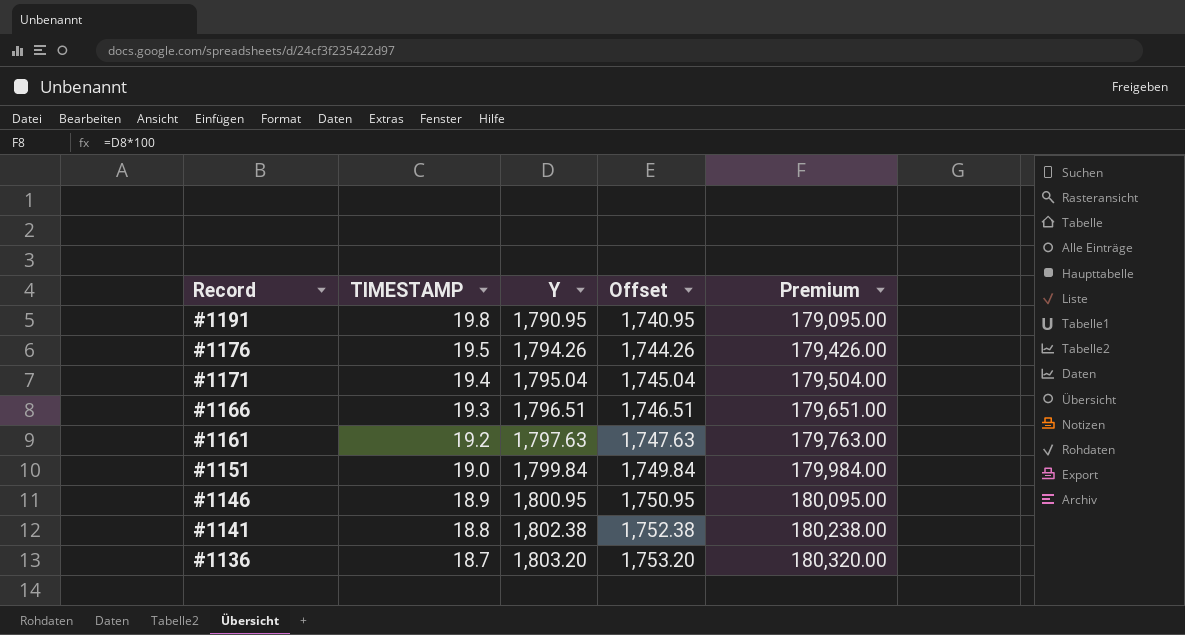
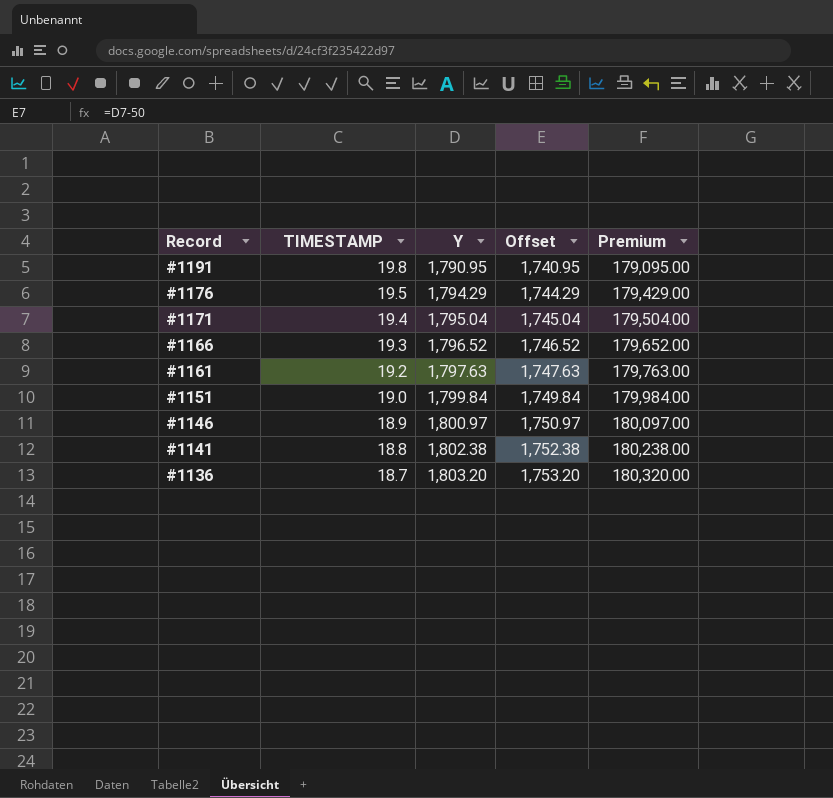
#1176 | Y: 1,794.26 -> 1,794.29
#1176 | Offset: 1,744.26 -> 1,744.29
#1176 | Premium: 179,426.00 -> 179,429.00
#1166 | Y: 1,796.51 -> 1,796.52
#1166 | Offset: 1,746.51 -> 1,746.52
#1166 | Premium: 179,651.00 -> 179,652.00
#1146 | Y: 1,800.95 -> 1,800.97
#1146 | Offset: 1,750.95 -> 1,750.97
#1146 | Premium: 180,095.00 -> 180,097.00

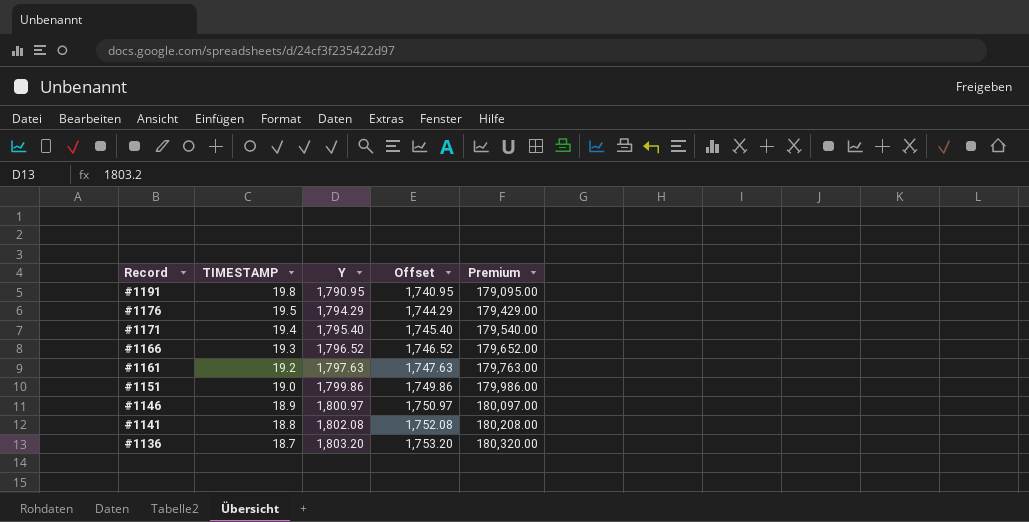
#1171 | Y: 1,795.04 -> 1,795.40
#1171 | Offset: 1,745.04 -> 1,745.40
#1171 | Premium: 179,504.00 -> 179,540.00
#1151 | Y: 1,799.84 -> 1,799.86
#1151 | Offset: 1,749.84 -> 1,749.86
#1151 | Premium: 179,984.00 -> 179,986.00
#1141 | Y: 1,802.38 -> 1,802.08
#1141 | Offset: 1,752.38 -> 1,752.08
#1141 | Premium: 180,238.00 -> 180,208.00

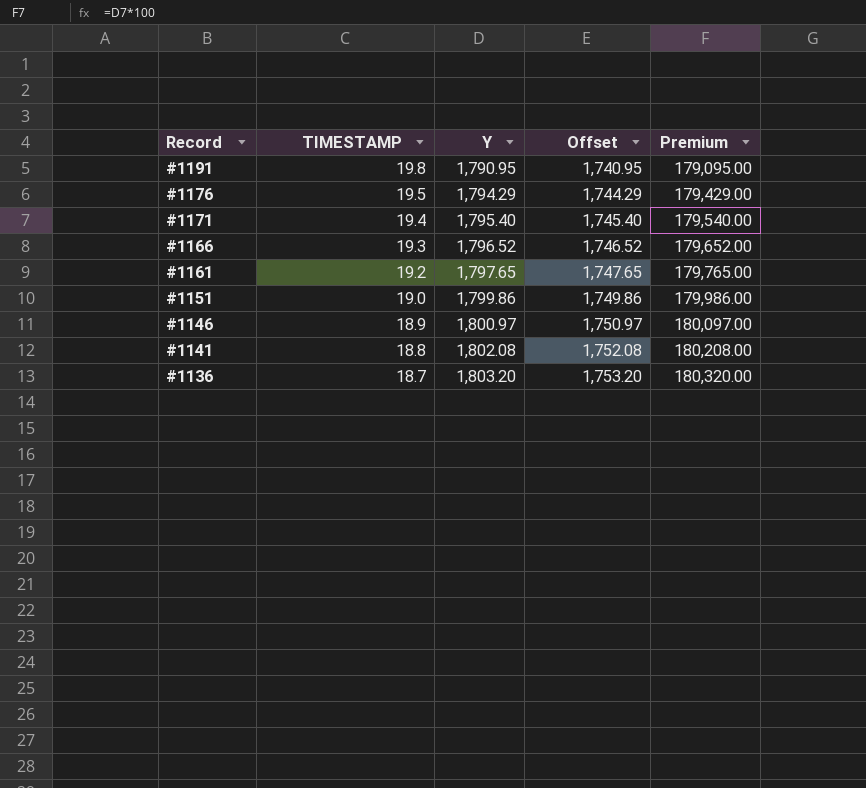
#1161 | Y: 1,797.63 -> 1,797.65
#1161 | Offset: 1,747.63 -> 1,747.65
#1161 | Premium: 179,763.00 -> 179,765.00

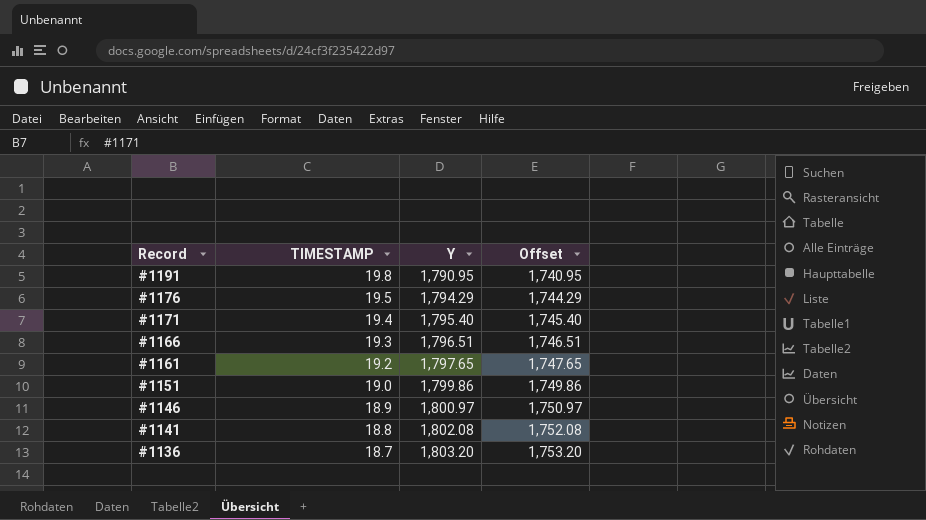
column Premium | formula: [Y] * 100 -> none
#1166 | Y: 1,796.52 -> 1,796.51
#1166 | Offset: 1,746.52 -> 1,746.51

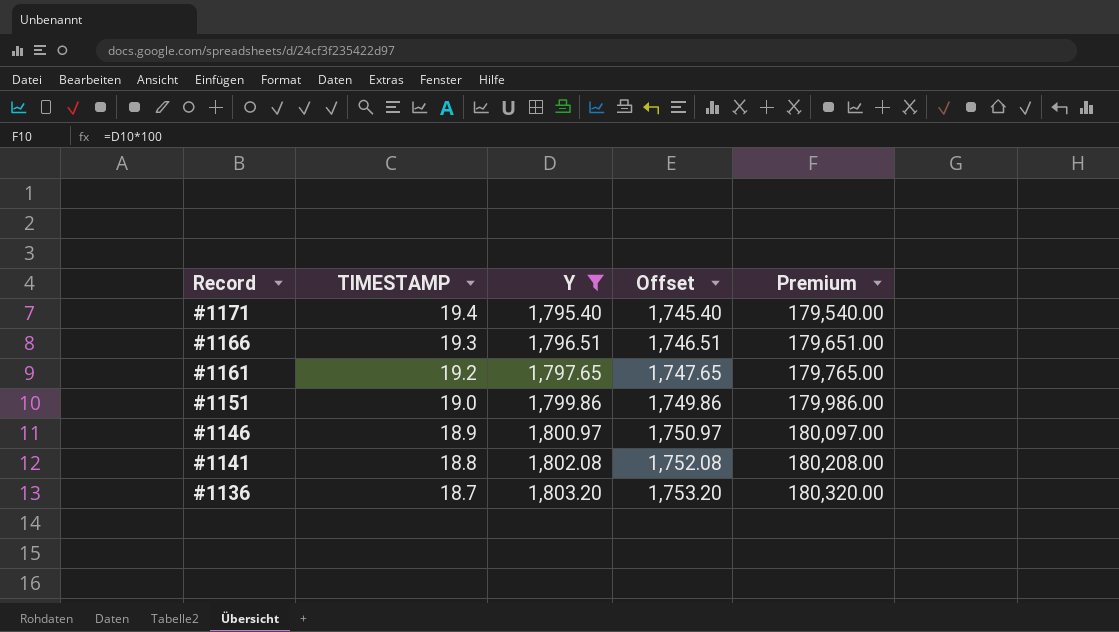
filter: none -> Y >= 1,795.40
column Premium | formula: none -> [Y] * 100

